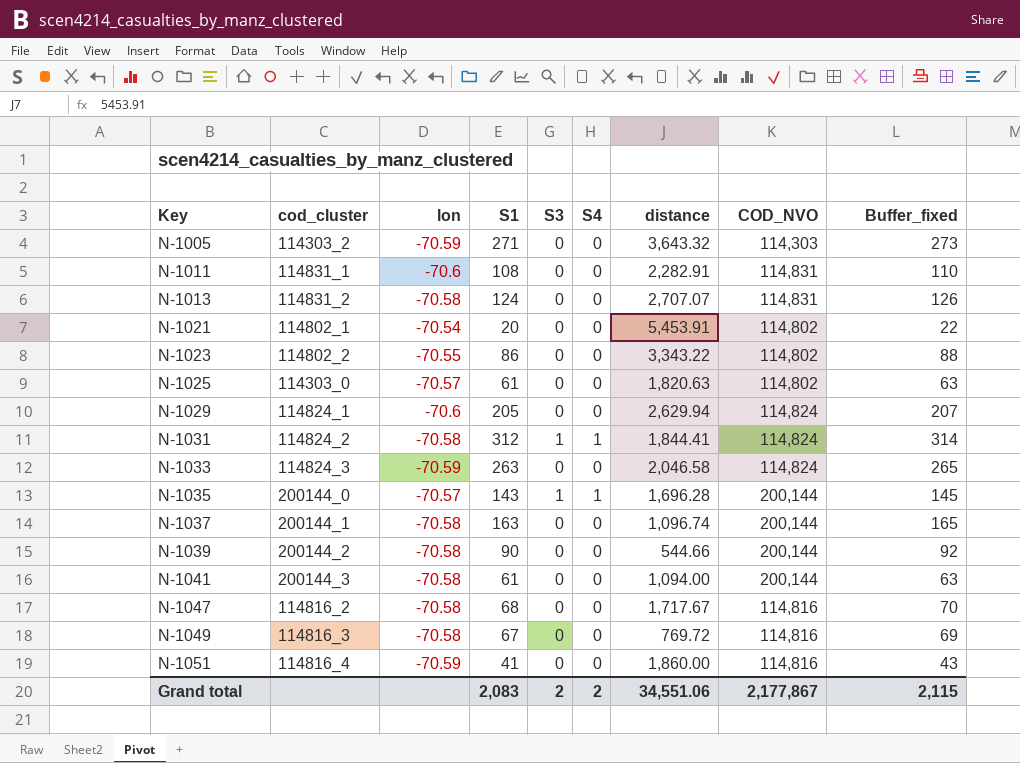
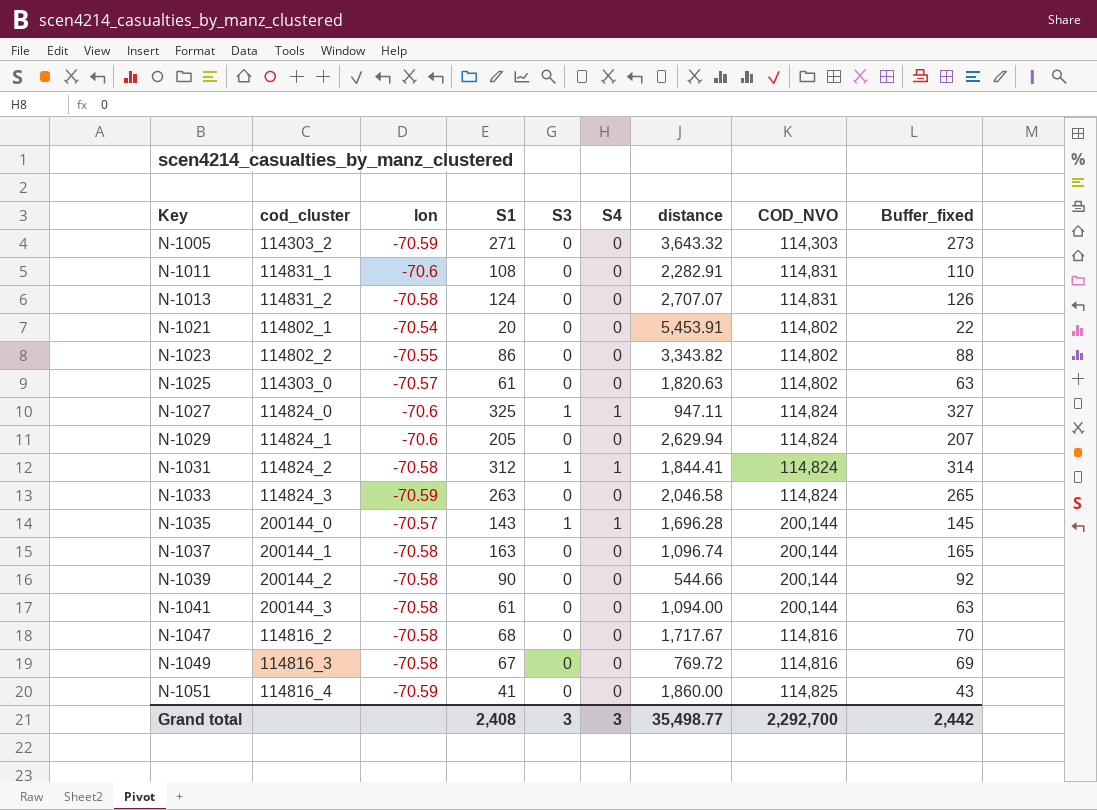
N-1023 | distance: 3,343.22 -> 3,343.82
row N-1027: none -> 114824_0 | -70.6 | 325 | 1 | 1 | 947.11 | 114,824 | 327
N-1051 | COD_NVO: 114,816 -> 114,825
Grand total | S1: 2,083 -> 2,408
Grand total | S3: 2 -> 3
Grand total | S4: 2 -> 3
Grand total | distance: 34,551.06 -> 35,498.77
Grand total | COD_NVO: 2,177,867 -> 2,292,700
Grand total | Buffer_fixed: 2,115 -> 2,442

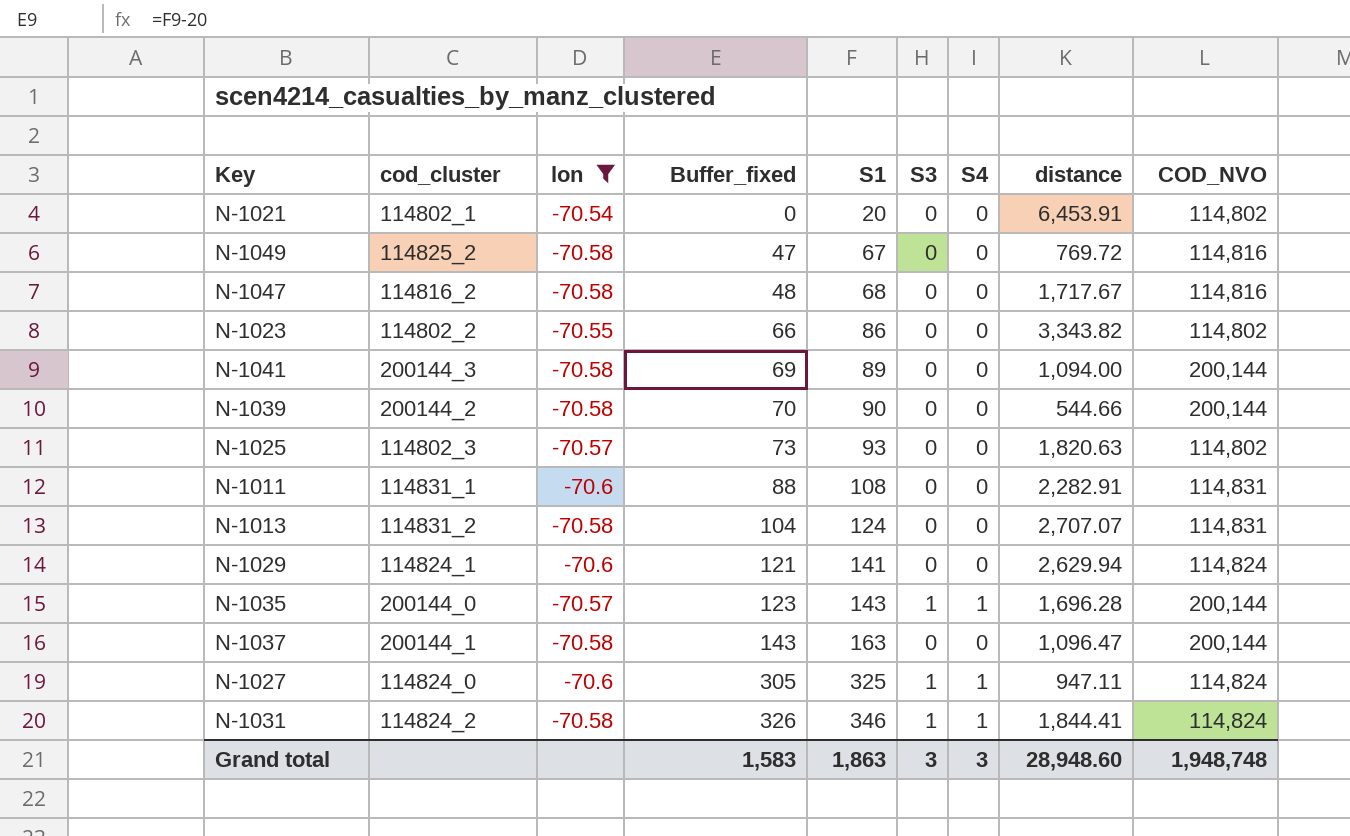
filter: none -> lon != -70.59
row order: Key ascending -> Buffer_fixed ascending
column Buffer_fixed | formula: [S1] + 2 -> [S1] - 20
column Buffer_fixed | position: 9 -> 4
N-1021 | distance: 5,453.91 -> 6,453.91
N-1049 | cod_cluster: 114816_3 -> 114825_2
N-1041 | S1: 61 -> 89
N-1025 | cod_cluster: 114303_0 -> 114802_3
N-1025 | S1: 61 -> 93
N-1029 | S1: 205 -> 141
N-1037 | distance: 1,096.74 -> 1,096.47
N-1031 | S1: 312 -> 346
Grand total | Buffer_fixed: 2,442 -> 1,583
Grand total | S1: 2,408 -> 1,863
Grand total | distance: 35,498.77 -> 28,948.60
Grand total | COD_NVO: 2,292,700 -> 1,948,748

